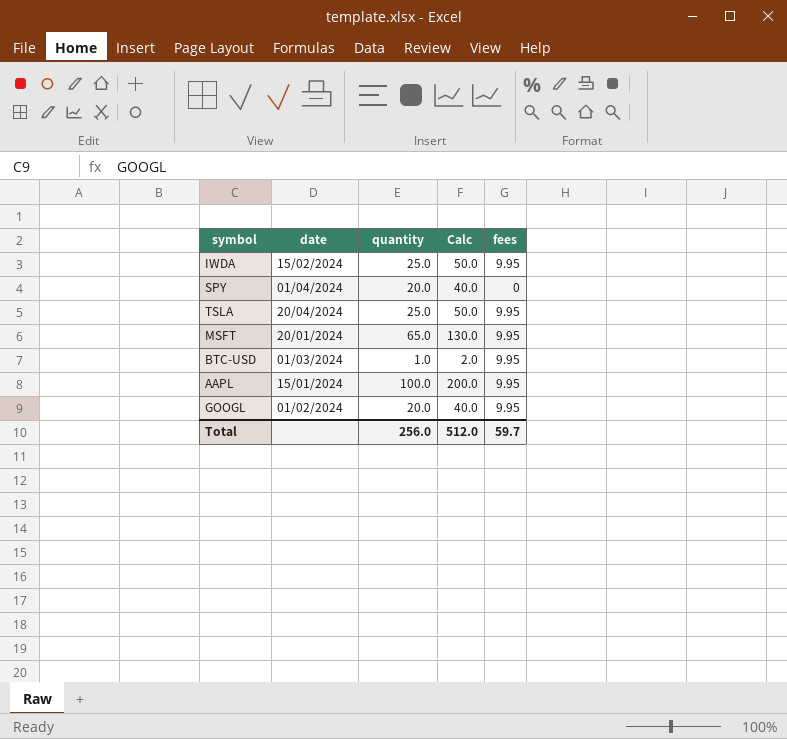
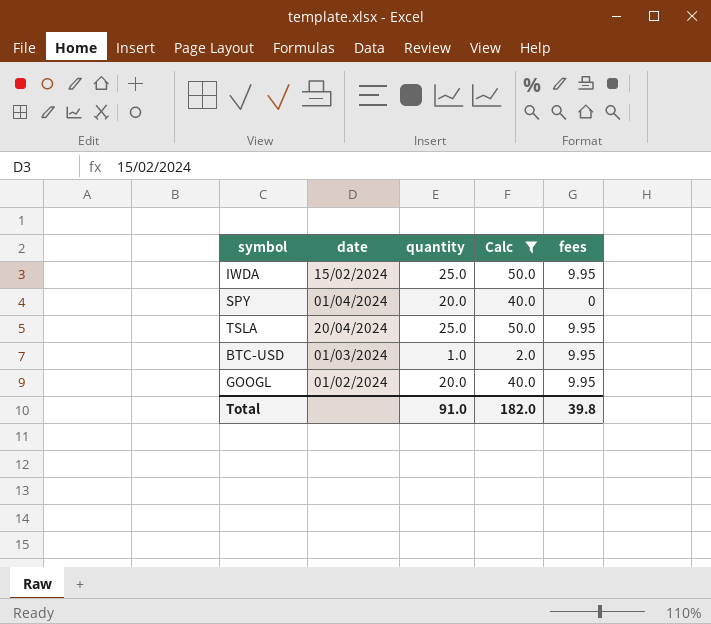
filter: none -> Calc <= 50.0
Total | quantity: 256.0 -> 91.0
Total | Calc: 512.0 -> 182.0
Total | fees: 59.7 -> 39.8

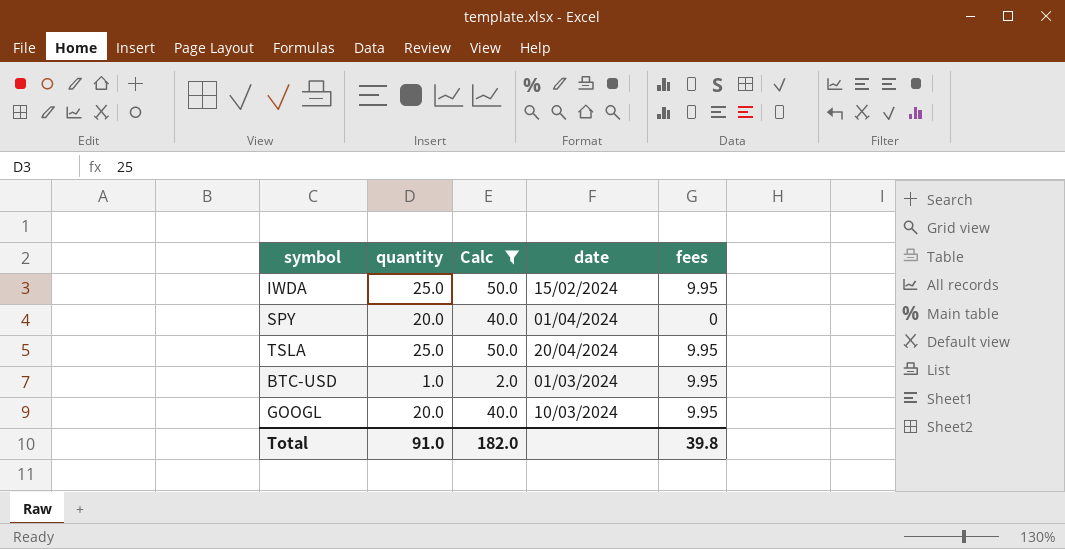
column date | position: 2 -> 4
GOOGL | date: 01/02/2024 -> 10/03/2024

